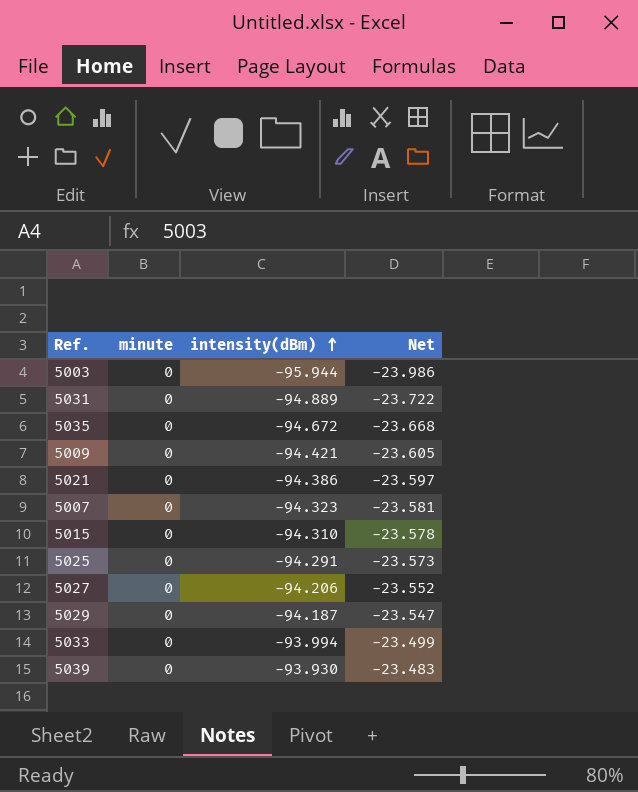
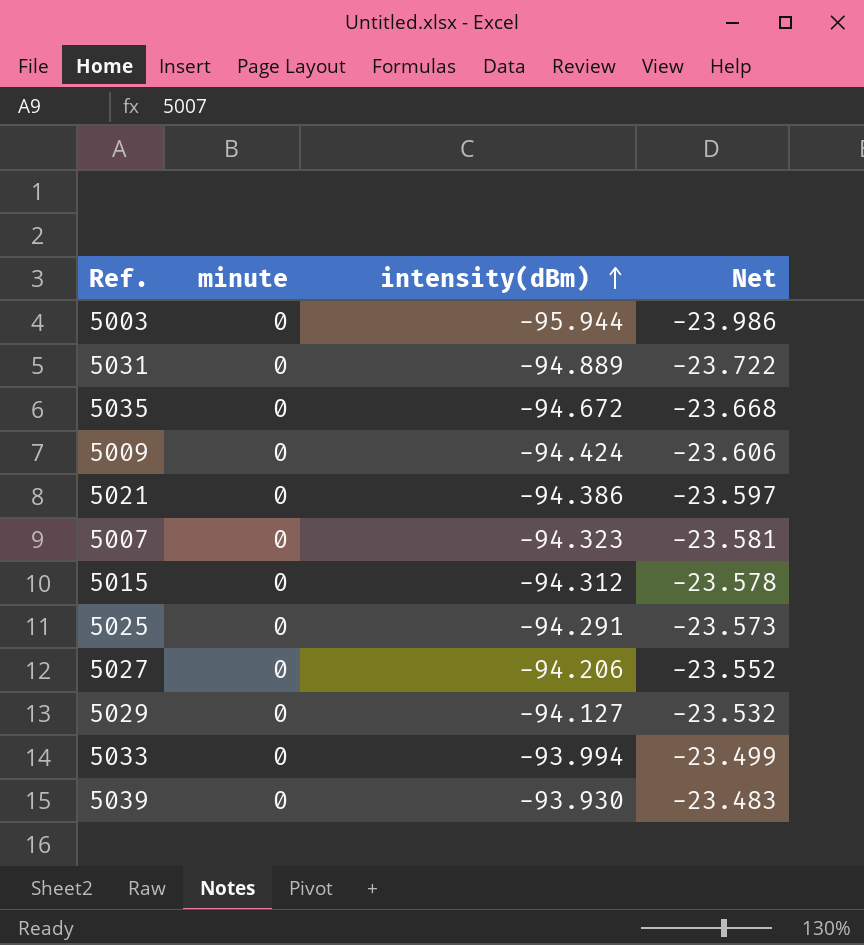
5009 | intensity(dBm): -94.421 -> -94.424
5009 | Net: -23.605 -> -23.606
5015 | intensity(dBm): -94.310 -> -94.312
5029 | intensity(dBm): -94.187 -> -94.127
5029 | Net: -23.547 -> -23.532

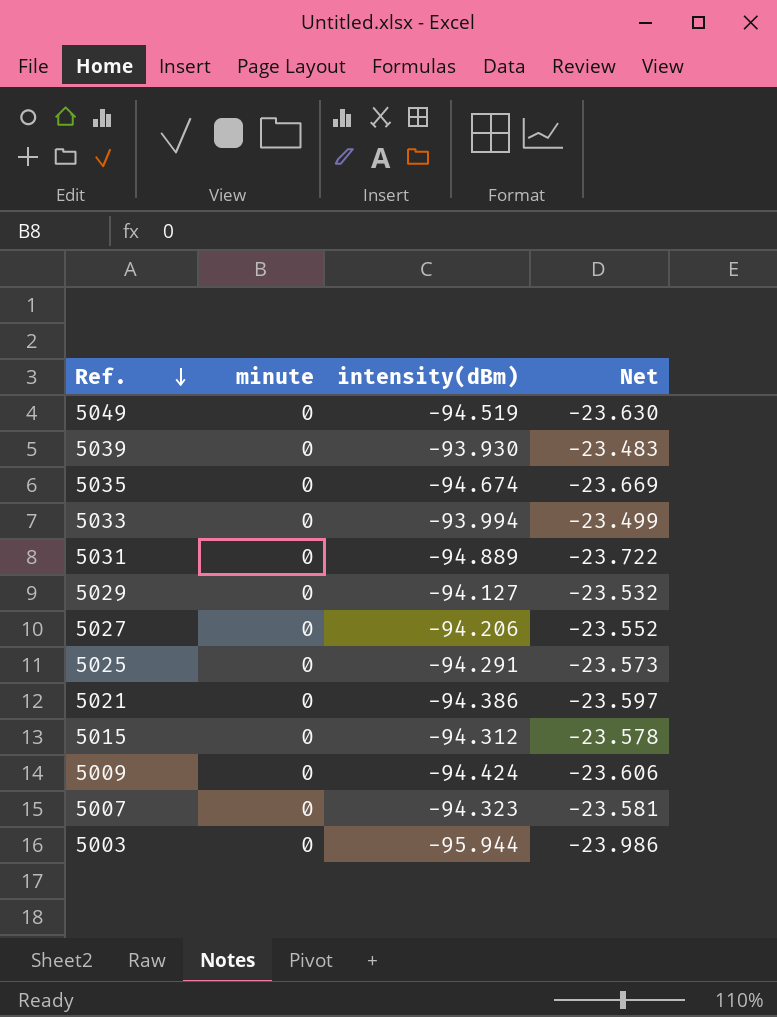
row order: intensity(dBm) ascending -> Ref. descending
row 5049: none -> 0 | -94.519 | -23.630
5035 | intensity(dBm): -94.672 -> -94.674
5035 | Net: -23.668 -> -23.669

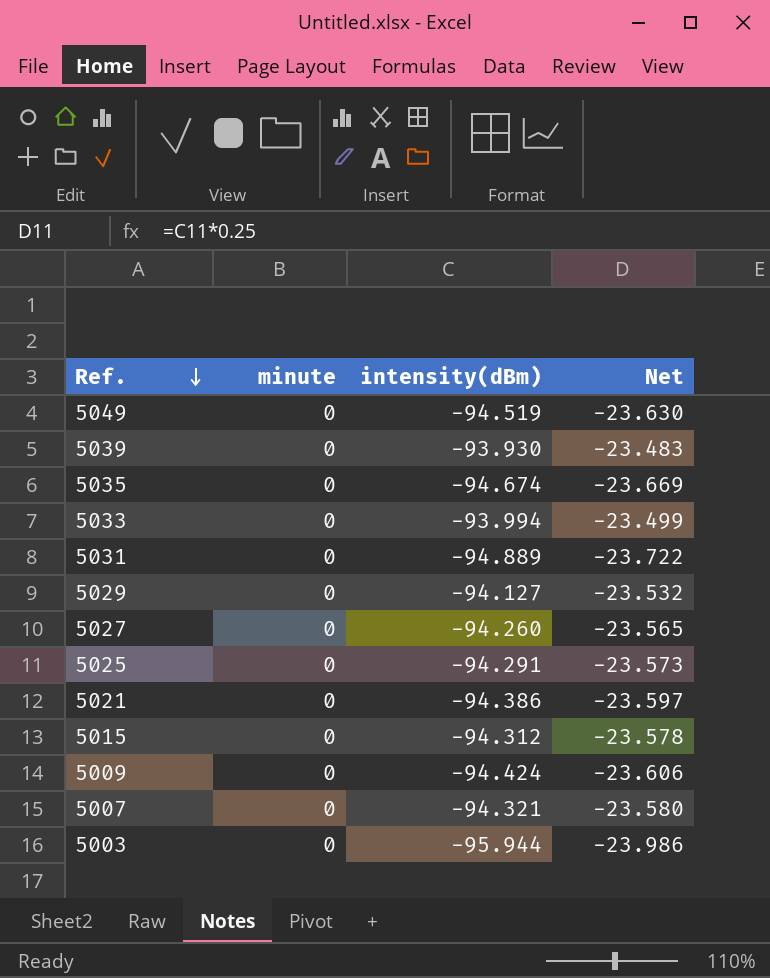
5027 | intensity(dBm): -94.206 -> -94.260
5027 | Net: -23.552 -> -23.565
5007 | intensity(dBm): -94.323 -> -94.321
5007 | Net: -23.581 -> -23.580

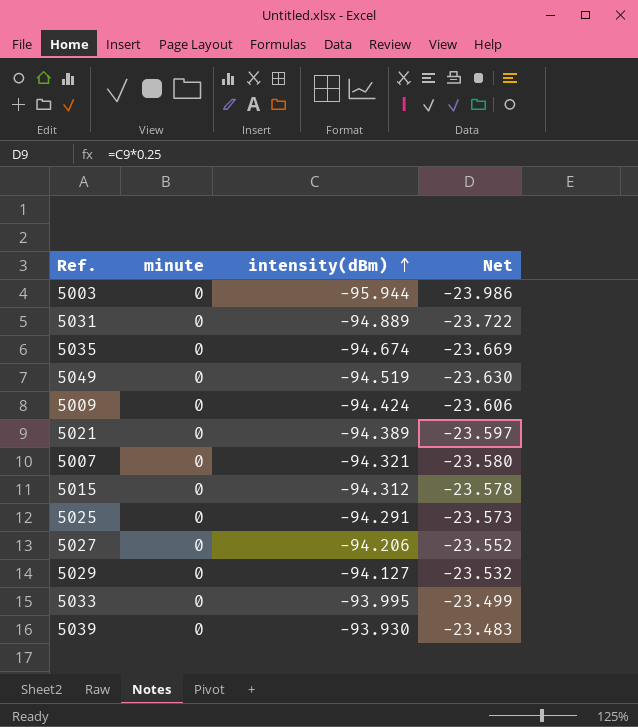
row order: Ref. descending -> intensity(dBm) ascending
5021 | intensity(dBm): -94.386 -> -94.389
5027 | intensity(dBm): -94.260 -> -94.206
5027 | Net: -23.565 -> -23.552
5033 | intensity(dBm): -93.994 -> -93.995

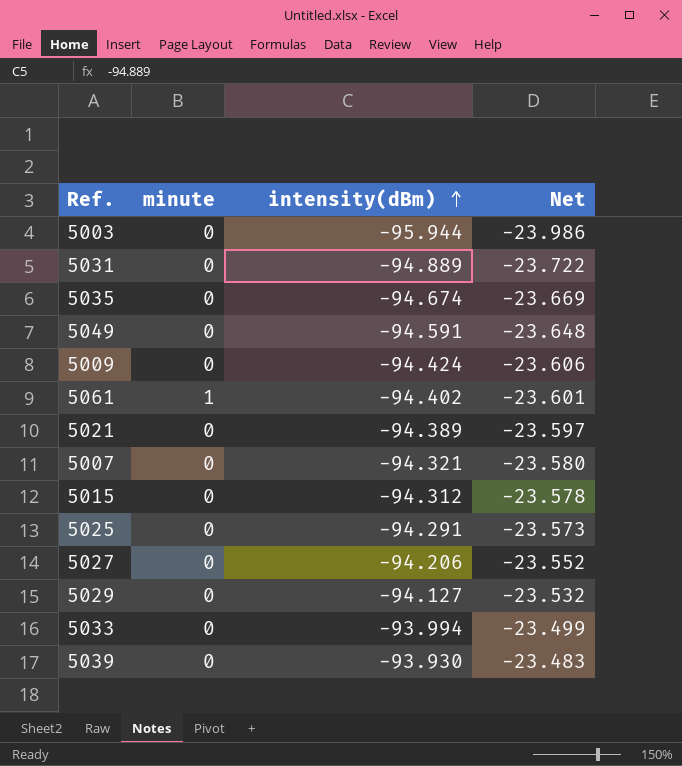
5049 | intensity(dBm): -94.519 -> -94.591
5049 | Net: -23.630 -> -23.648
row 5061: none -> 1 | -94.402 | -23.601
5033 | intensity(dBm): -93.995 -> -93.994

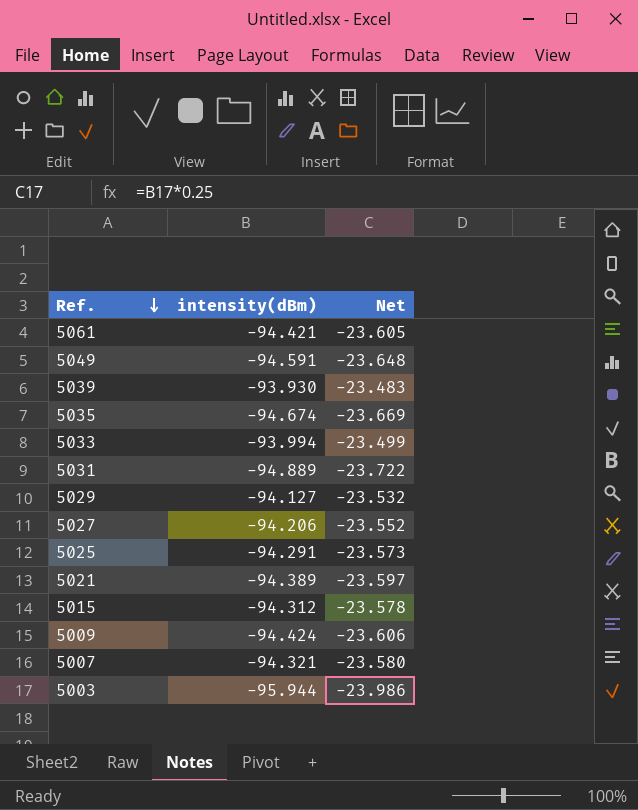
row order: intensity(dBm) ascending -> Ref. descending
column minute | position: 2 -> none
5061 | intensity(dBm): -94.402 -> -94.421
5061 | Net: -23.601 -> -23.605

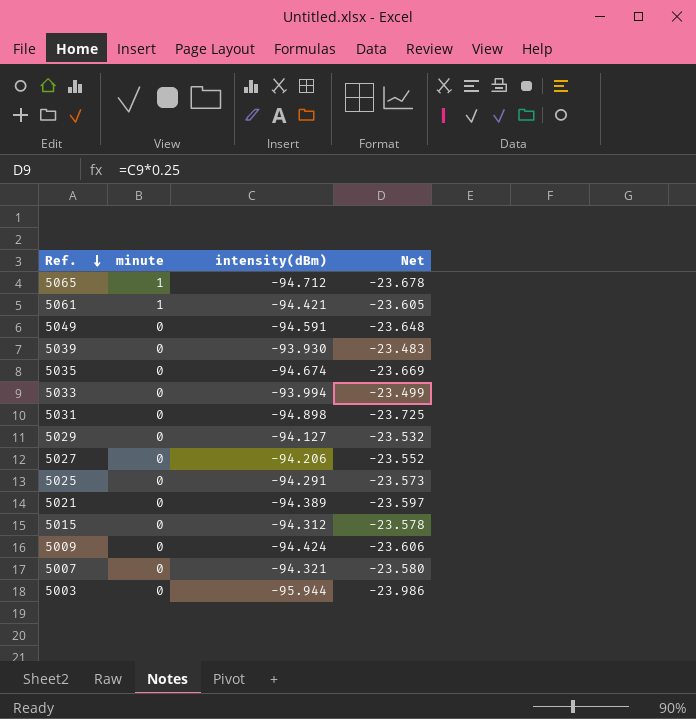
column minute | position: none -> 2
row 5065: none -> 1 | -94.712 | -23.678
5031 | intensity(dBm): -94.889 -> -94.898
5031 | Net: -23.722 -> -23.725

